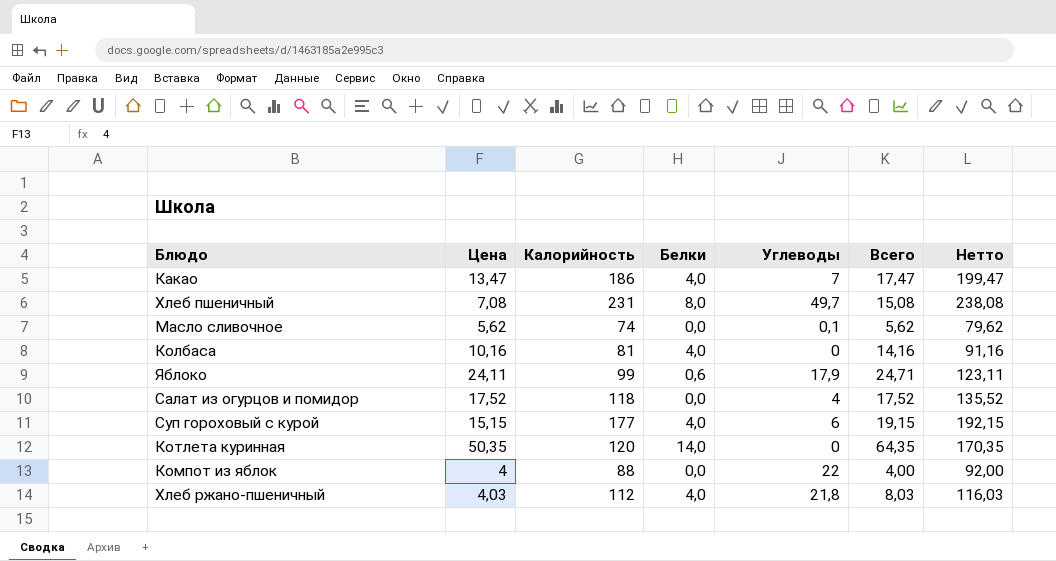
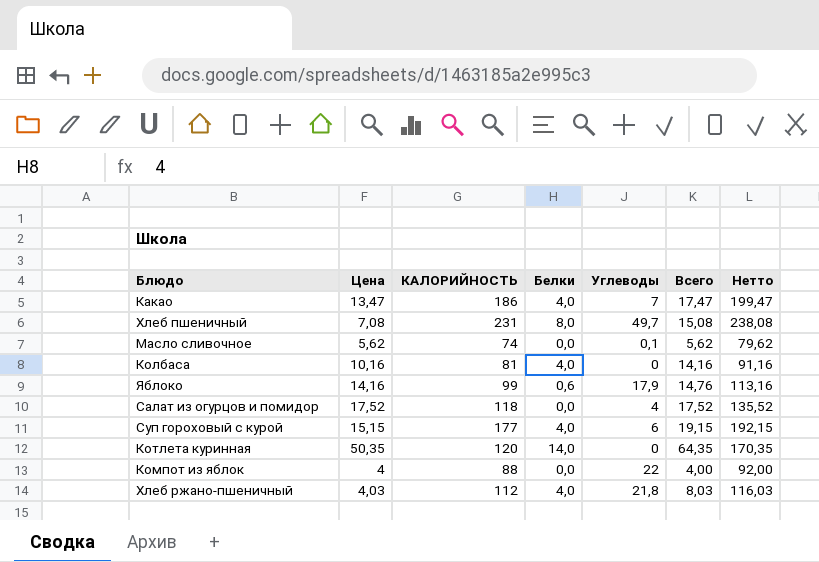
column name: Калорийность -> КАЛОРИЙНОСТЬ
Яблоко | Цена: 24,11 -> 14,16
Яблоко | Всего: 24,71 -> 14,76
Яблоко | Нетто: 123,11 -> 113,16

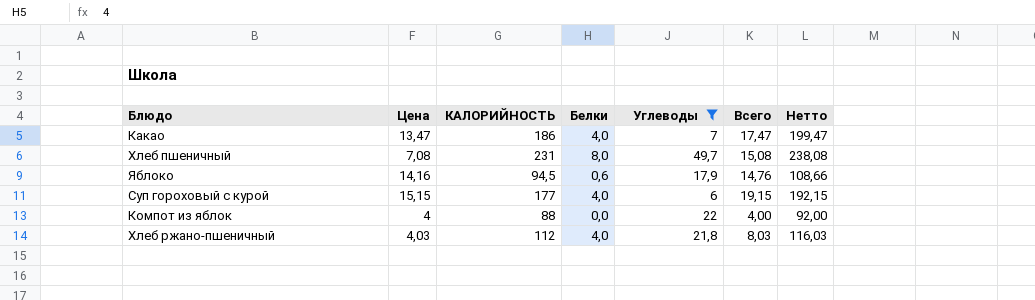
filter: none -> Углеводы >= 6
Яблоко | КАЛОРИЙНОСТЬ: 99 -> 94,5
Яблоко | Нетто: 113,16 -> 108,66

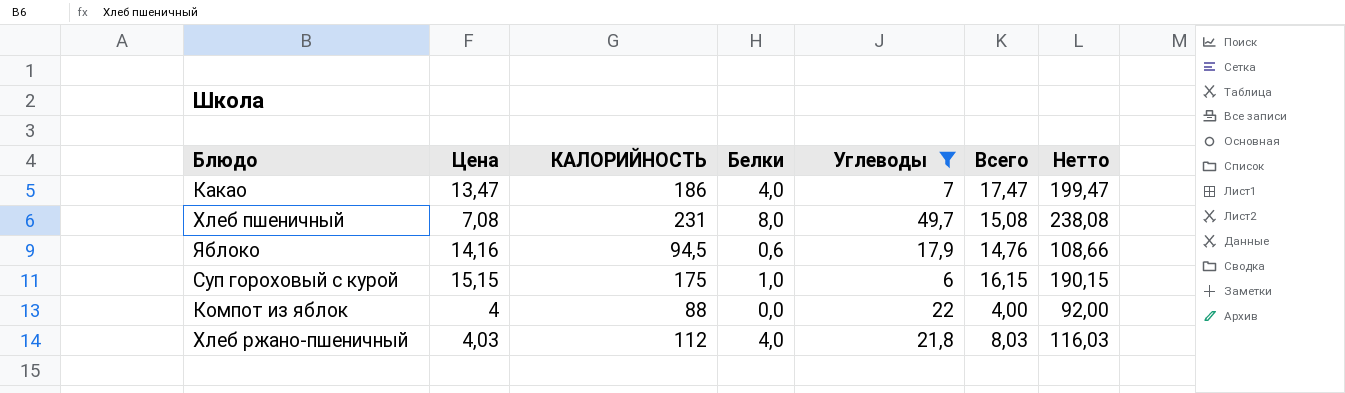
Суп гороховый с курой | КАЛОРИЙНОСТЬ: 177 -> 175
Суп гороховый с курой | Белки: 4,0 -> 1,0
Суп гороховый с курой | Всего: 19,15 -> 16,15
Суп гороховый с курой | Нетто: 192,15 -> 190,15

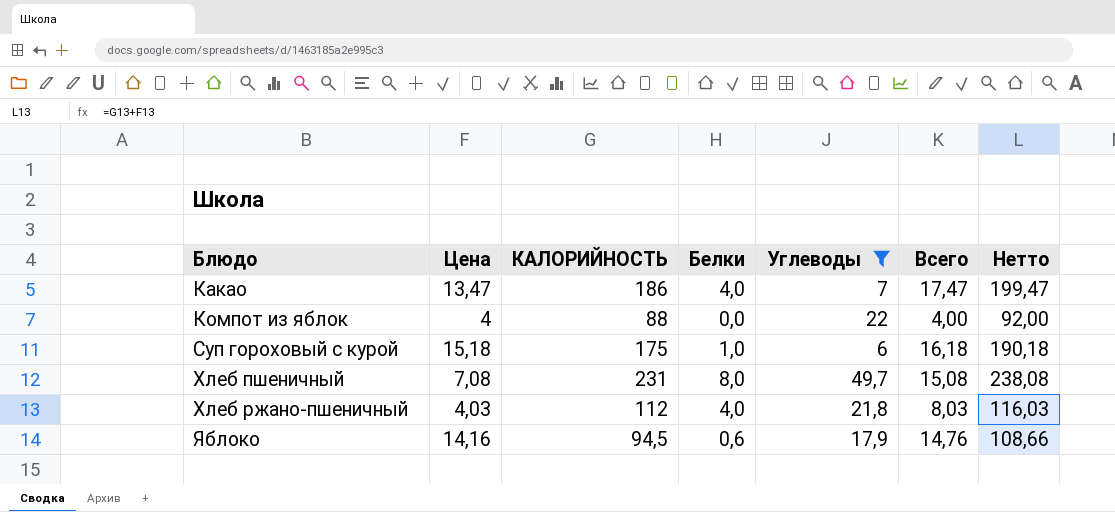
row order: none -> Блюдо ascending
Суп гороховый с курой | Цена: 15,15 -> 15,18
Суп гороховый с курой | Всего: 16,15 -> 16,18
Суп гороховый с курой | Нетто: 190,15 -> 190,18

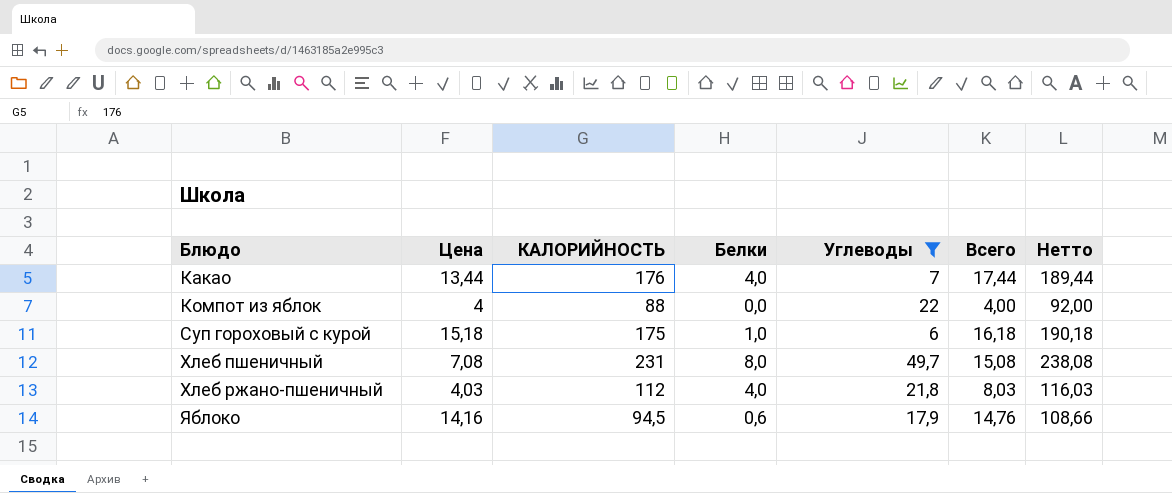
Какао | Цена: 13,47 -> 13,44
Какао | КАЛОРИЙНОСТЬ: 186 -> 176
Какао | Всего: 17,47 -> 17,44
Какао | Нетто: 199,47 -> 189,44

